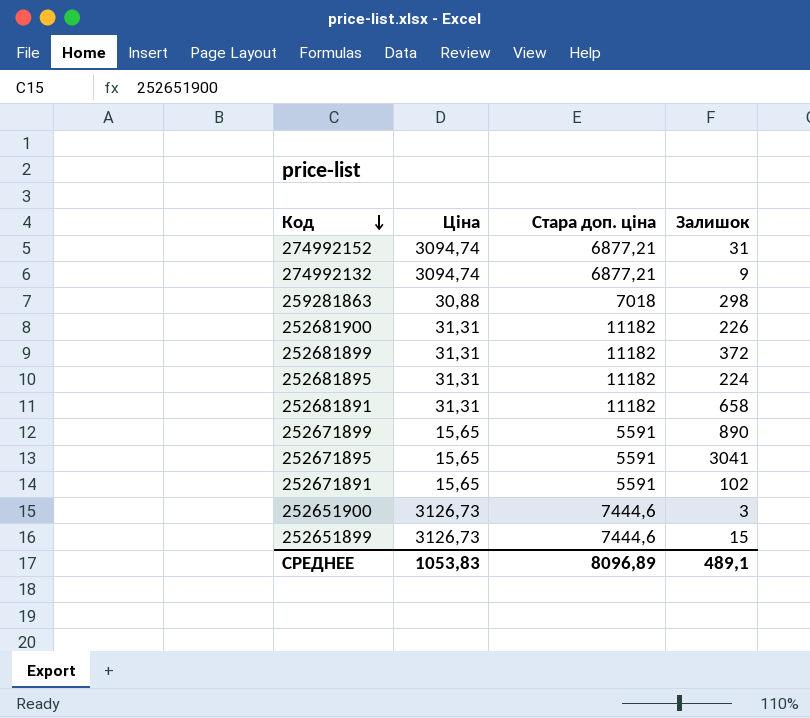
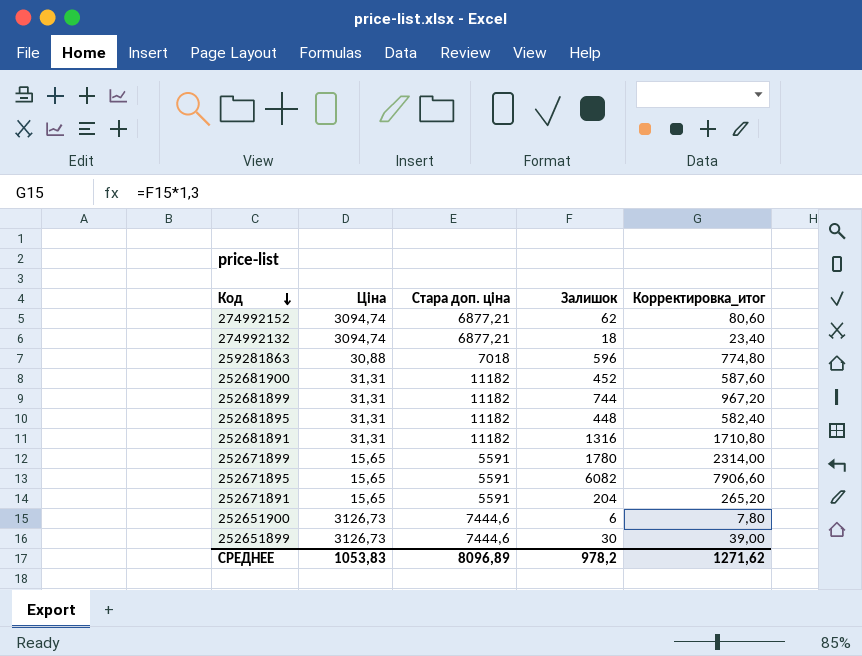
column Корректировка_итог | formula: none -> [Залишок] * 1,3
274992152 | Залишок: 31 -> 62
274992132 | Залишок: 9 -> 18
259281863 | Залишок: 298 -> 596
252681900 | Залишок: 226 -> 452
252681899 | Залишок: 372 -> 744
252681895 | Залишок: 224 -> 448
252681891 | Залишок: 658 -> 1316
252671899 | Залишок: 890 -> 1780
252671895 | Залишок: 3041 -> 6082
252671891 | Залишок: 102 -> 204
252651900 | Залишок: 3 -> 6
252651899 | Залишок: 15 -> 30
СРЕДНЕЕ | Залишок: 489,1 -> 978,2

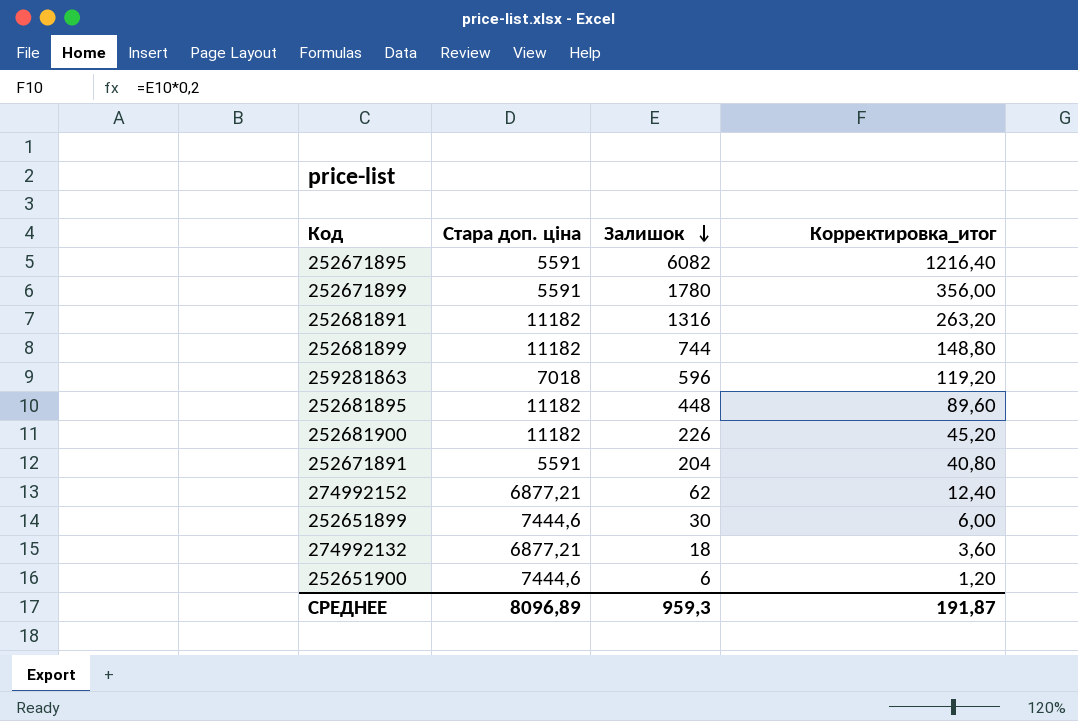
row order: Код descending -> Залишок descending
column Ціна | position: 2 -> none
column Корректировка_итог | formula: [Залишок] * 1,3 -> [Залишок] * 0,2
252681900 | Залишок: 452 -> 226
СРЕДНЕЕ | Залишок: 978,2 -> 959,3
СРЕДНЕЕ | Корректировка_итог: 1271,62 -> 191,87

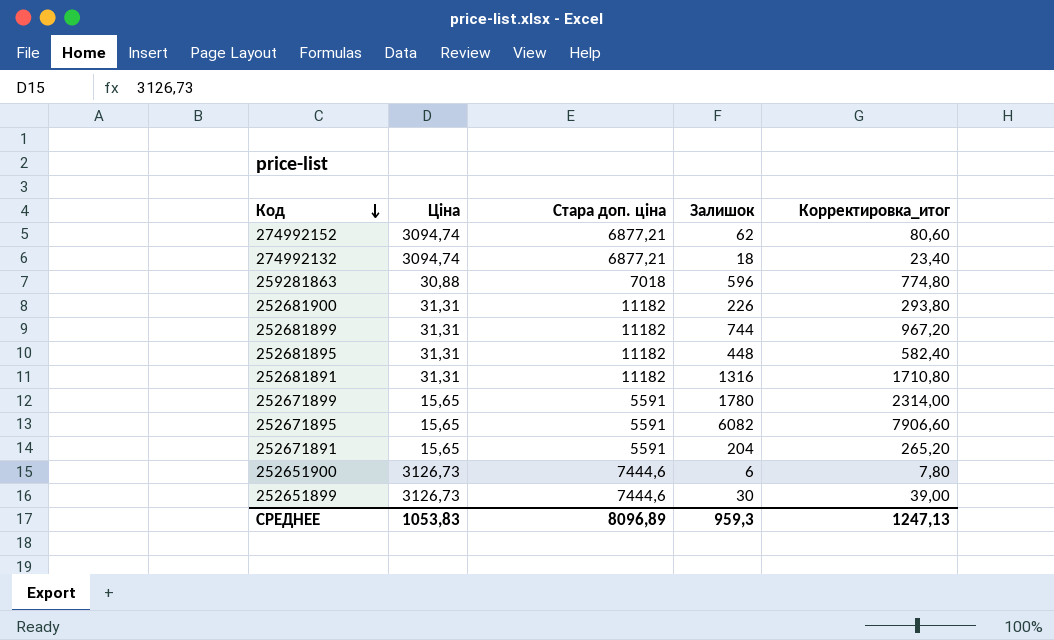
row order: Залишок descending -> Код descending
column Ціна | position: none -> 2
column Корректировка_итог | formula: [Залишок] * 0,2 -> [Залишок] * 1,3
СРЕДНЕЕ | Корректировка_итог: 191,87 -> 1247,13

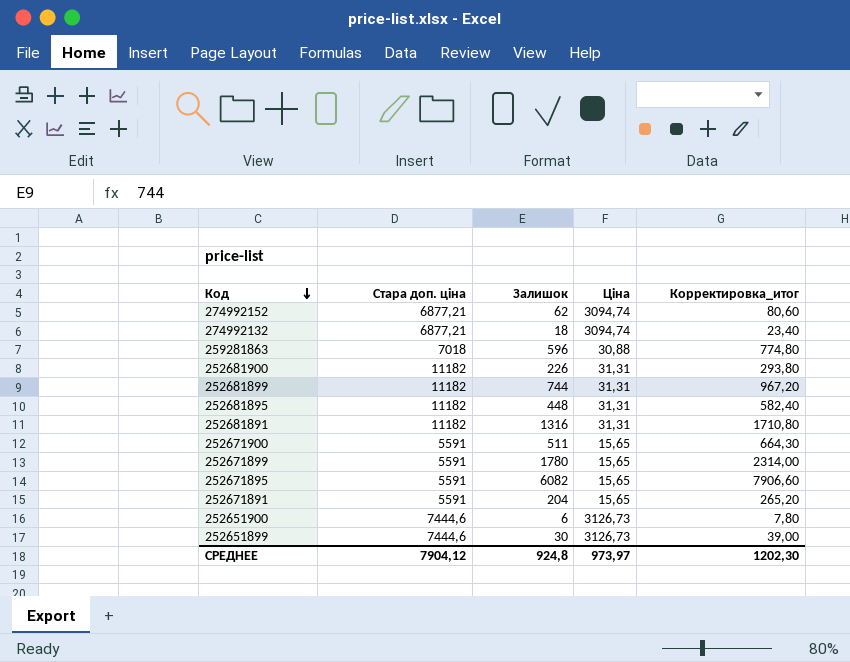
column Ціна | position: 2 -> 4
row 252671900: none -> 5591 | 511 | 15,65 | 664,30
СРЕДНЕЕ | Стара доп. ціна: 8096,89 -> 7904,12
СРЕДНЕЕ | Залишок: 959,3 -> 924,8
СРЕДНЕЕ | Ціна: 1053,83 -> 973,97
СРЕДНЕЕ | Корректировка_итог: 1247,13 -> 1202,30

